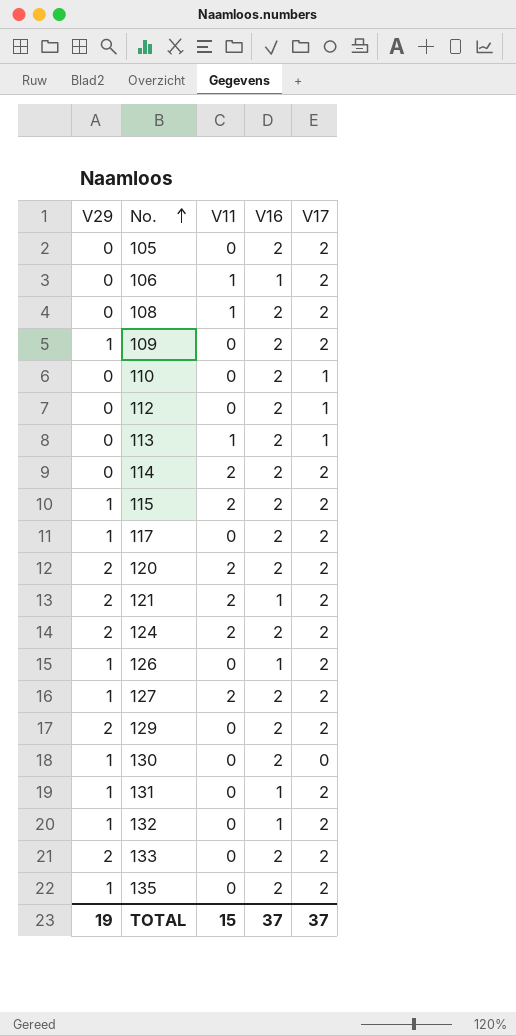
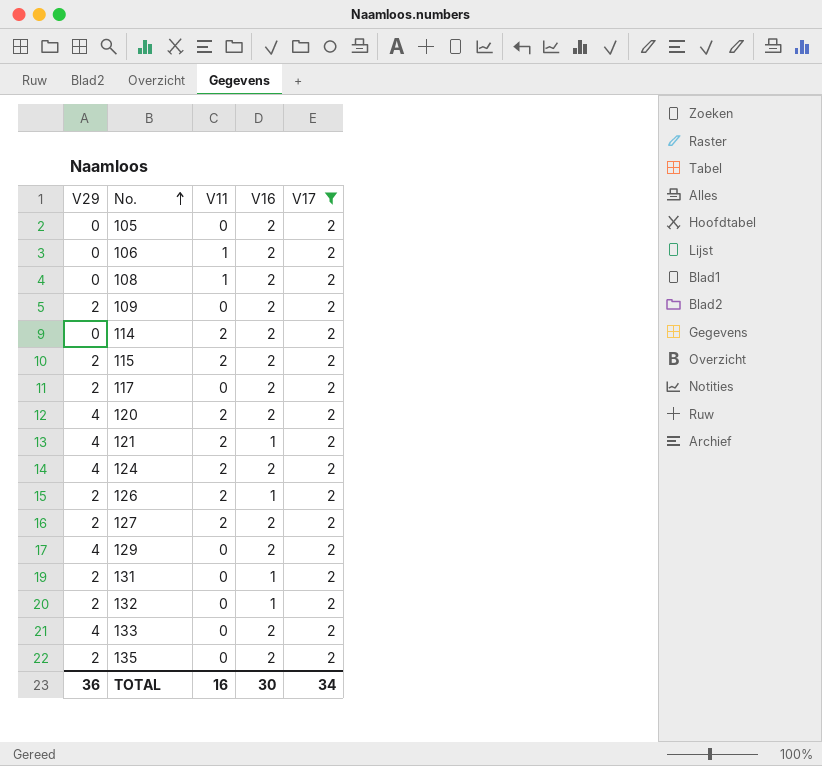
filter: none -> V17 = 2
106 | V16: 1 -> 2
109 | V29: 1 -> 2
115 | V29: 1 -> 2
117 | V29: 1 -> 2
120 | V29: 2 -> 4
121 | V29: 2 -> 4
124 | V29: 2 -> 4
126 | V29: 1 -> 2
126 | V11: 0 -> 2
127 | V29: 1 -> 2
129 | V29: 2 -> 4
131 | V29: 1 -> 2
132 | V29: 1 -> 2
133 | V29: 2 -> 4
135 | V29: 1 -> 2
TOTAL | V29: 19 -> 36
TOTAL | V11: 15 -> 16
TOTAL | V16: 37 -> 30
TOTAL | V17: 37 -> 34

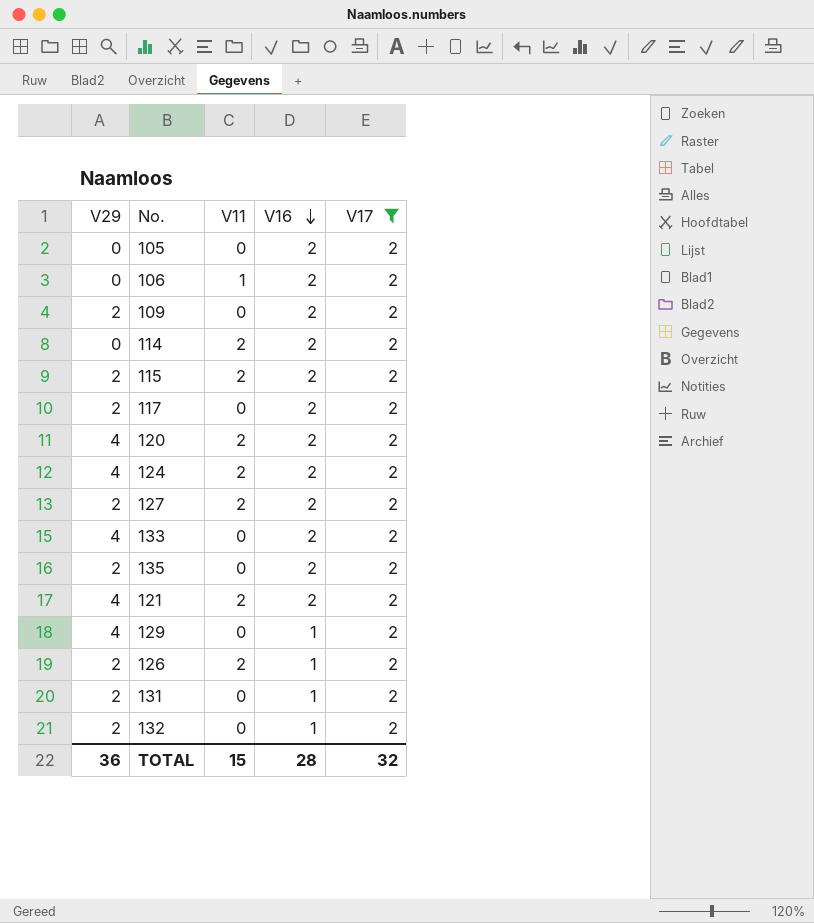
row order: No. ascending -> V16 descending
row 108: 0 | 1 | 2 | 2 -> none
121 | V16: 1 -> 2
129 | V16: 2 -> 1
TOTAL | V11: 16 -> 15
TOTAL | V16: 30 -> 28
TOTAL | V17: 34 -> 32

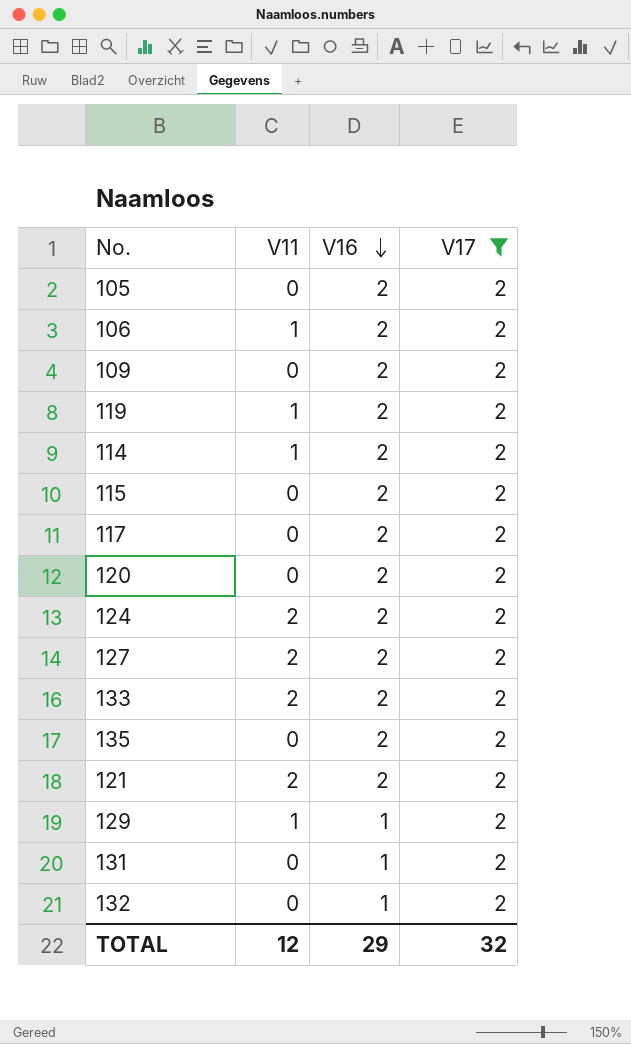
column V29 | position: 1 -> none
row 126: 2 | 2 | 1 | 2 -> none
row 119: none -> 1 | 2 | 2
114 | V11: 2 -> 1
115 | V11: 2 -> 0
120 | V11: 2 -> 0
133 | V11: 0 -> 2
129 | V11: 0 -> 1
TOTAL | V11: 15 -> 12
TOTAL | V16: 28 -> 29

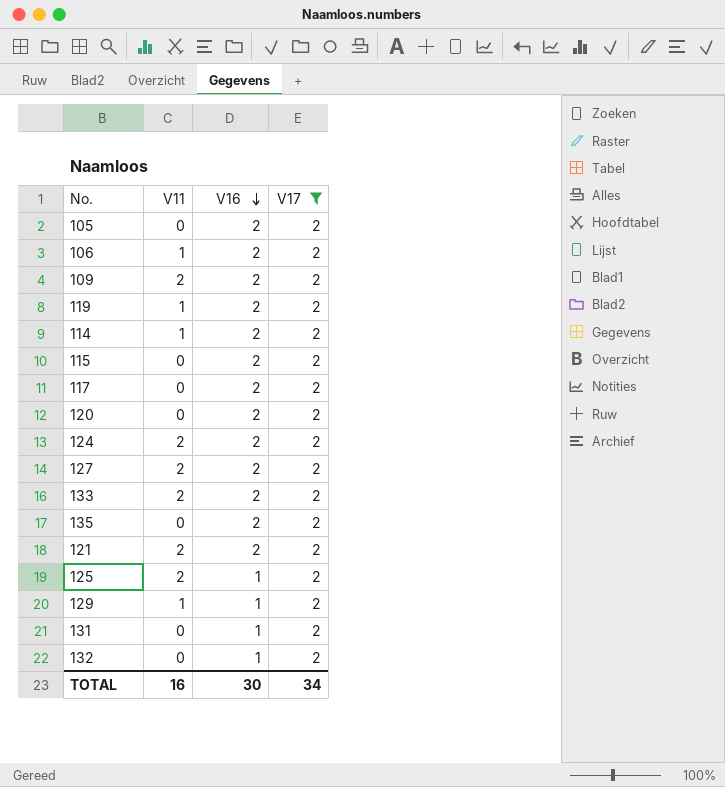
109 | V11: 0 -> 2
row 125: none -> 2 | 1 | 2
TOTAL | V11: 12 -> 16
TOTAL | V16: 29 -> 30
TOTAL | V17: 32 -> 34

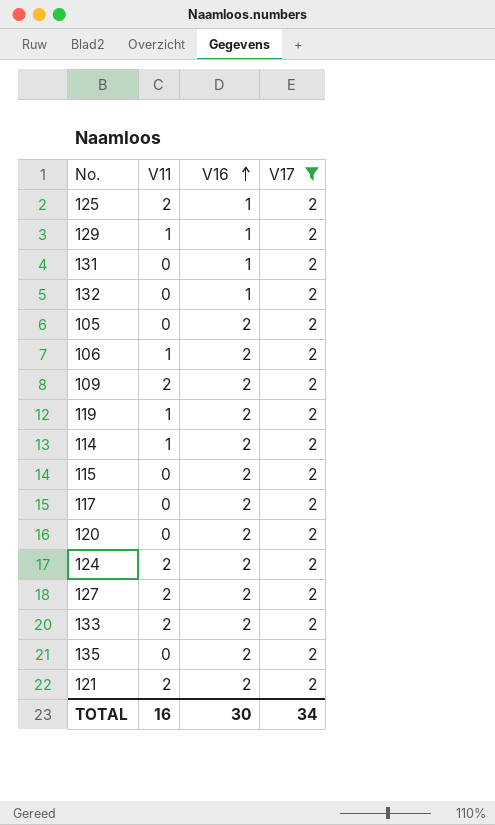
row order: V16 descending -> V16 ascending

